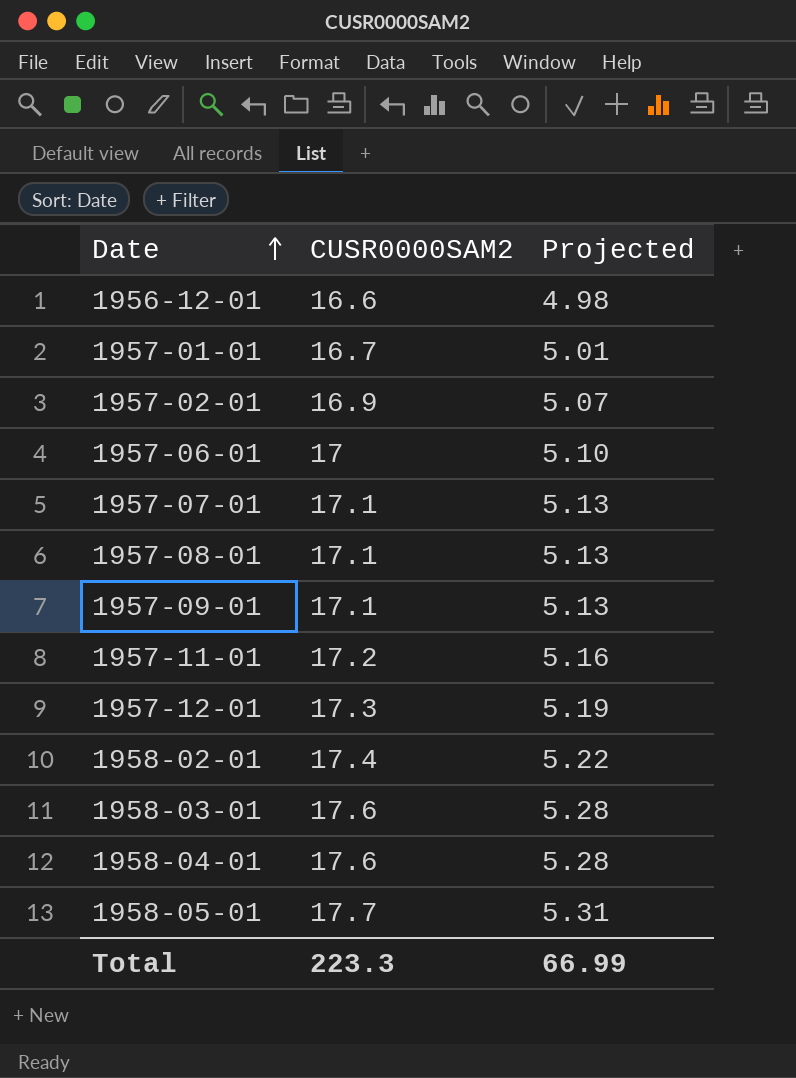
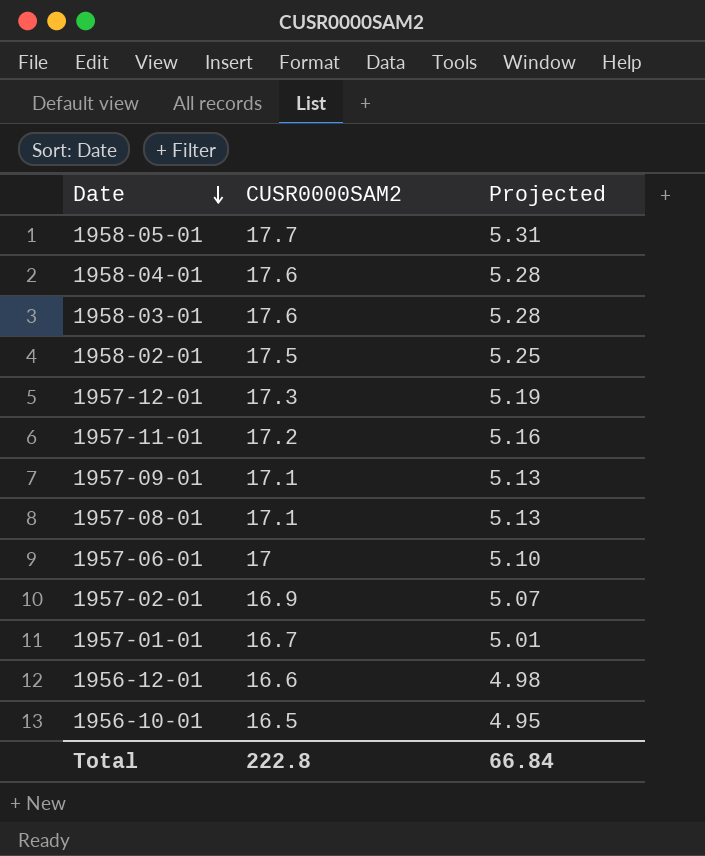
row order: Date ascending -> Date descending
row 1957-07-01: 17.1 | 5.13 -> none
1958-02-01 | CUSR0000SAM2: 17.4 -> 17.5
1958-02-01 | Projected: 5.22 -> 5.25
row 1956-10-01: none -> 16.5 | 4.95
Total | CUSR0000SAM2: 223.3 -> 222.8
Total | Projected: 66.99 -> 66.84

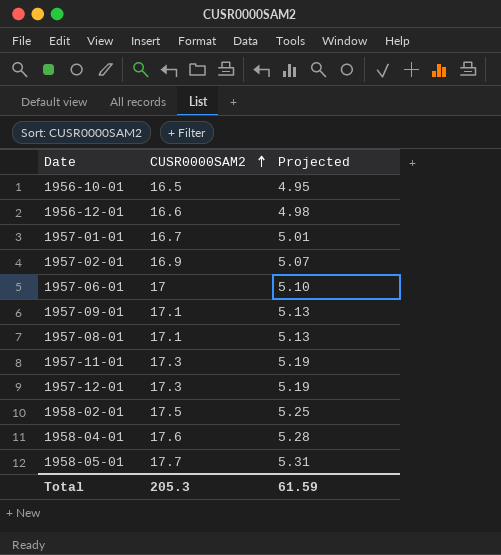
row order: Date descending -> CUSR0000SAM2 ascending
row 1958-03-01: 17.6 | 5.28 -> none
1957-11-01 | CUSR0000SAM2: 17.2 -> 17.3
1957-11-01 | Projected: 5.16 -> 5.19
Total | CUSR0000SAM2: 222.8 -> 205.3
Total | Projected: 66.84 -> 61.59

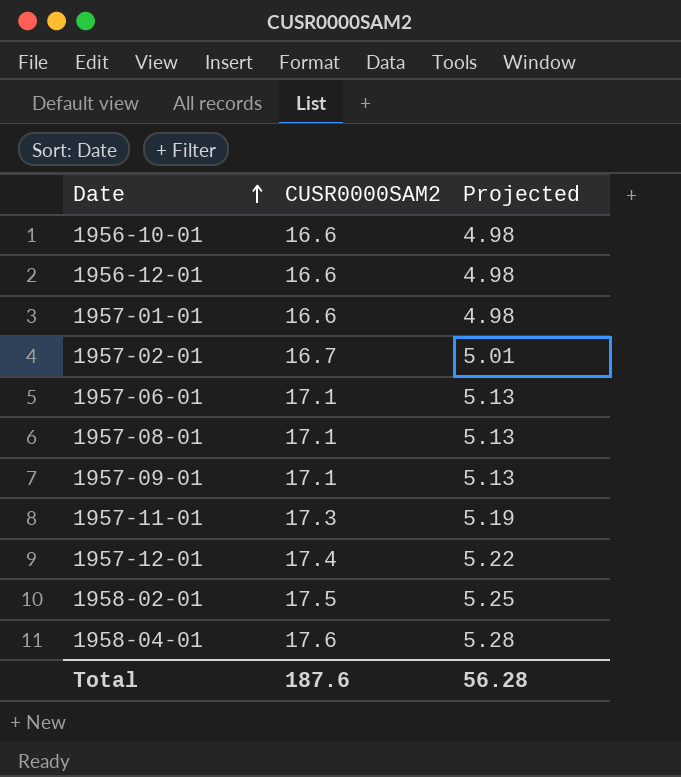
row order: CUSR0000SAM2 ascending -> Date ascending
row 1958-05-01: 17.7 | 5.31 -> none
1956-10-01 | CUSR0000SAM2: 16.5 -> 16.6
1956-10-01 | Projected: 4.95 -> 4.98
1957-01-01 | CUSR0000SAM2: 16.7 -> 16.6
1957-01-01 | Projected: 5.01 -> 4.98
1957-02-01 | CUSR0000SAM2: 16.9 -> 16.7
1957-02-01 | Projected: 5.07 -> 5.01
1957-06-01 | CUSR0000SAM2: 17 -> 17.1
1957-06-01 | Projected: 5.10 -> 5.13
1957-12-01 | CUSR0000SAM2: 17.3 -> 17.4
1957-12-01 | Projected: 5.19 -> 5.22
Total | CUSR0000SAM2: 205.3 -> 187.6
Total | Projected: 61.59 -> 56.28

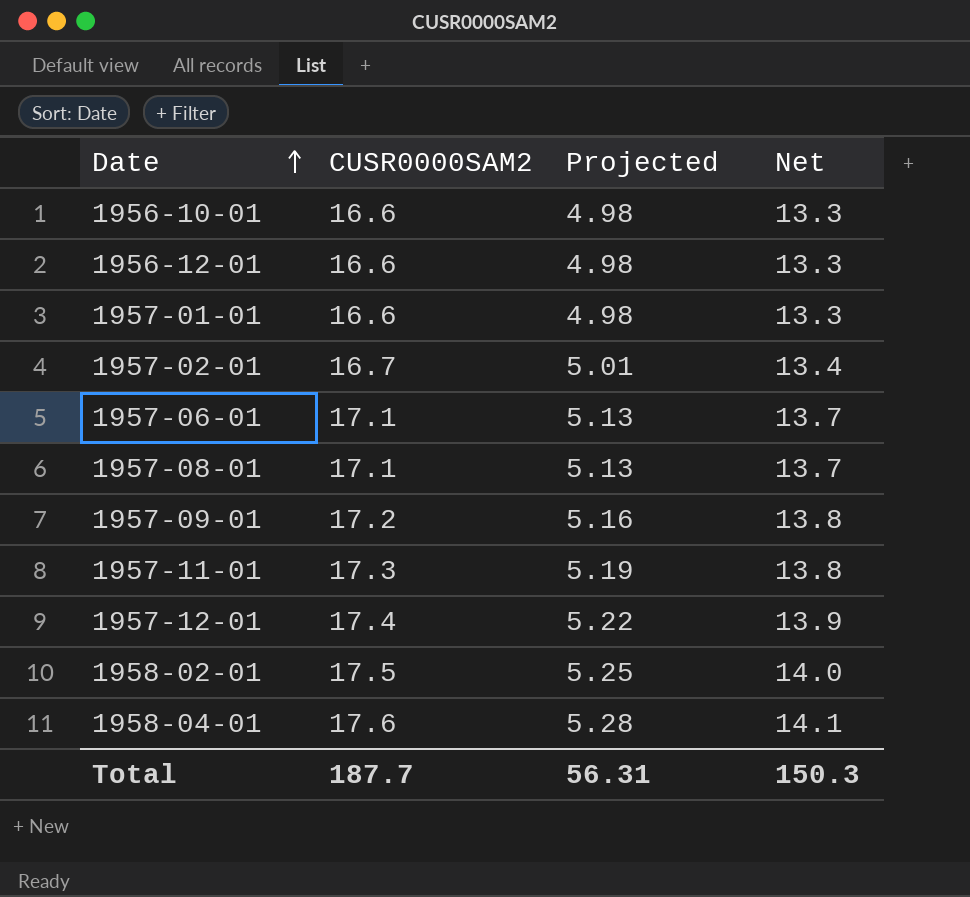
column Net | formula: none -> [CUSR0000SAM2] * 0.8
1957-09-01 | CUSR0000SAM2: 17.1 -> 17.2
1957-09-01 | Projected: 5.13 -> 5.16
Total | CUSR0000SAM2: 187.6 -> 187.7
Total | Projected: 56.28 -> 56.31

